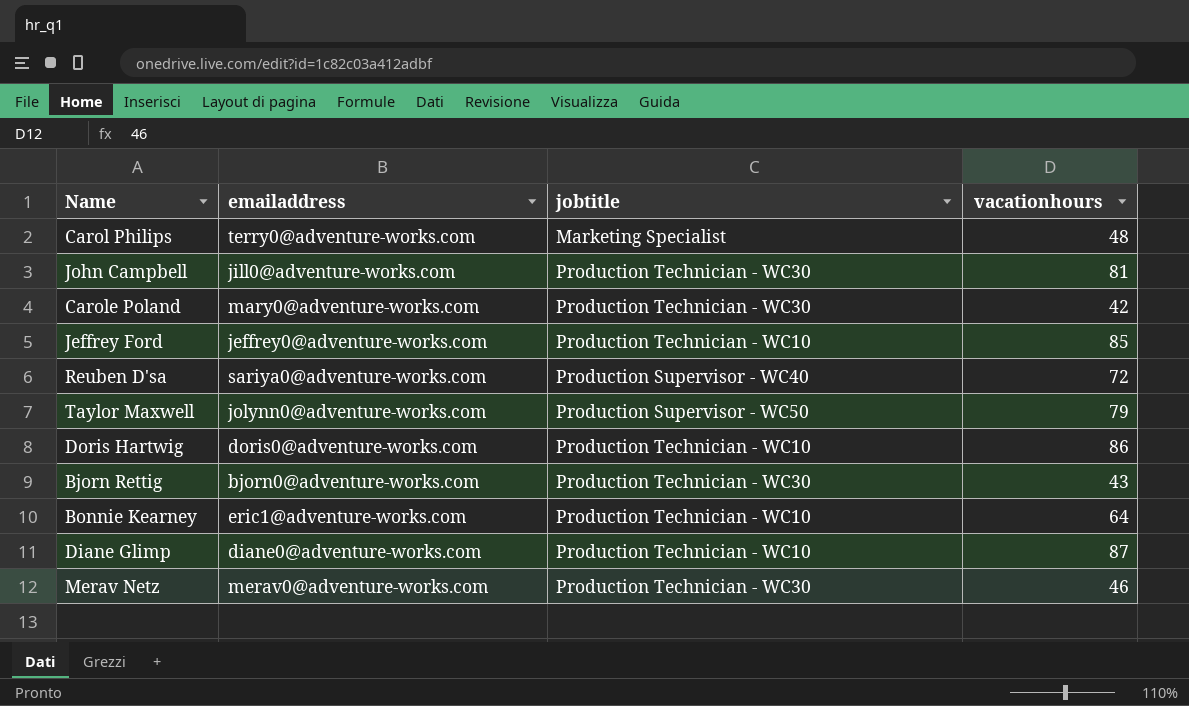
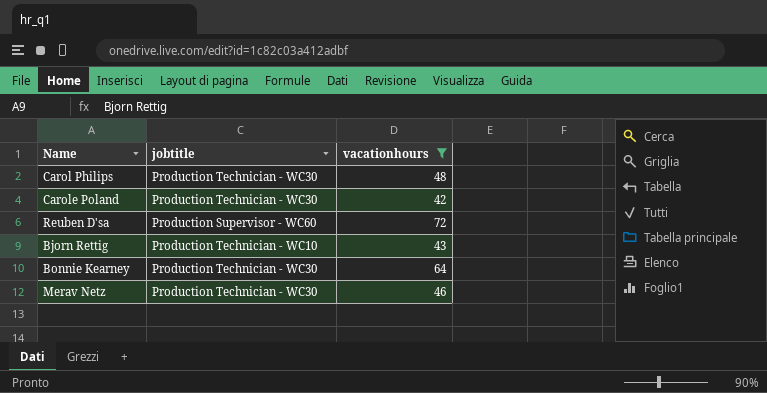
filter: none -> vacationhours <= 72
column emailaddress | position: 2 -> none
Carol Philips | jobtitle: Marketing Specialist -> Production Technician - WC30
Reuben D'sa | jobtitle: Production Supervisor - WC40 -> Production Supervisor - WC60
Bjorn Rettig | jobtitle: Production Technician - WC30 -> Production Technician - WC10
Bonnie Kearney | jobtitle: Production Technician - WC10 -> Production Technician - WC30

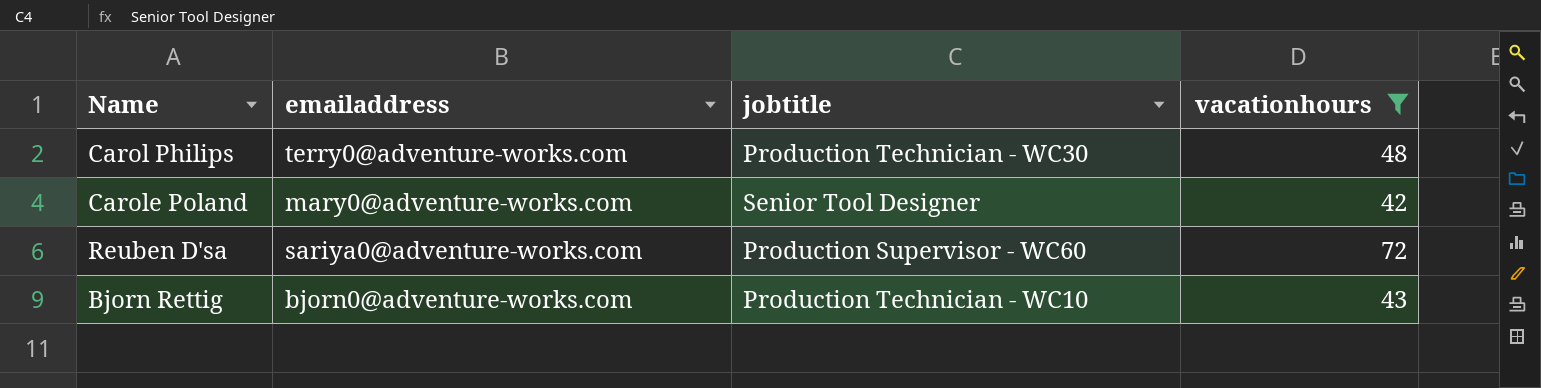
column emailaddress | position: none -> 2
row Bonnie Kearney: Production Technician - WC30 | 64 -> none
row Merav Netz: Production Technician - WC30 | 46 -> none
Carole Poland | jobtitle: Production Technician - WC30 -> Senior Tool Designer

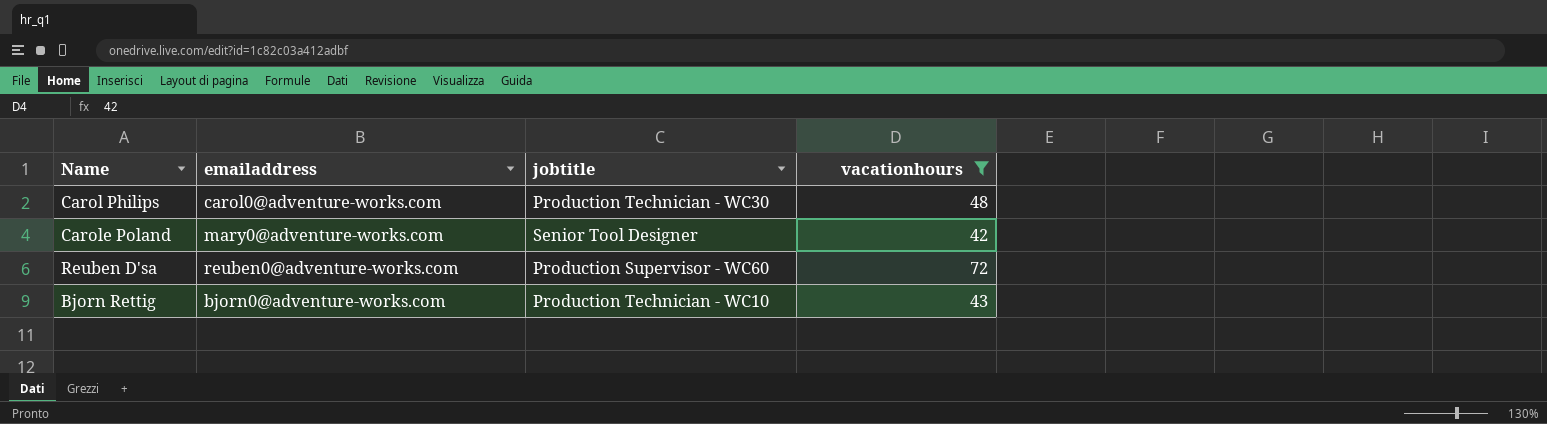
Carol Philips | emailaddress: terry0@adventure-works.com -> carol0@adventure-works.com
Reuben D'sa | emailaddress: sariya0@adventure-works.com -> reuben0@adventure-works.com

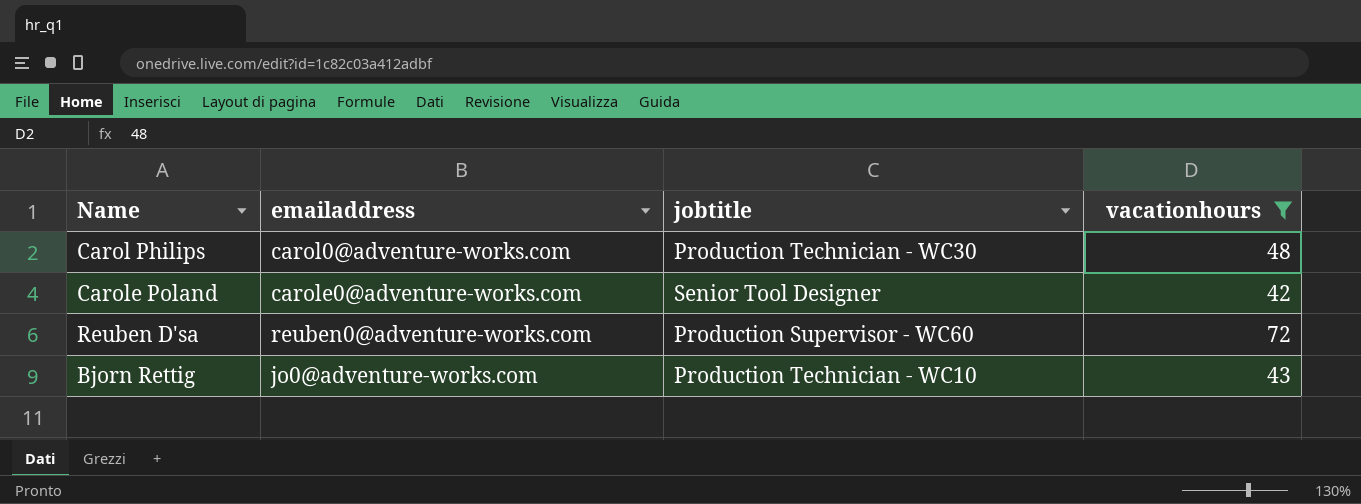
Carole Poland | emailaddress: mary0@adventure-works.com -> carole0@adventure-works.com
Bjorn Rettig | emailaddress: bjorn0@adventure-works.com -> jo0@adventure-works.com

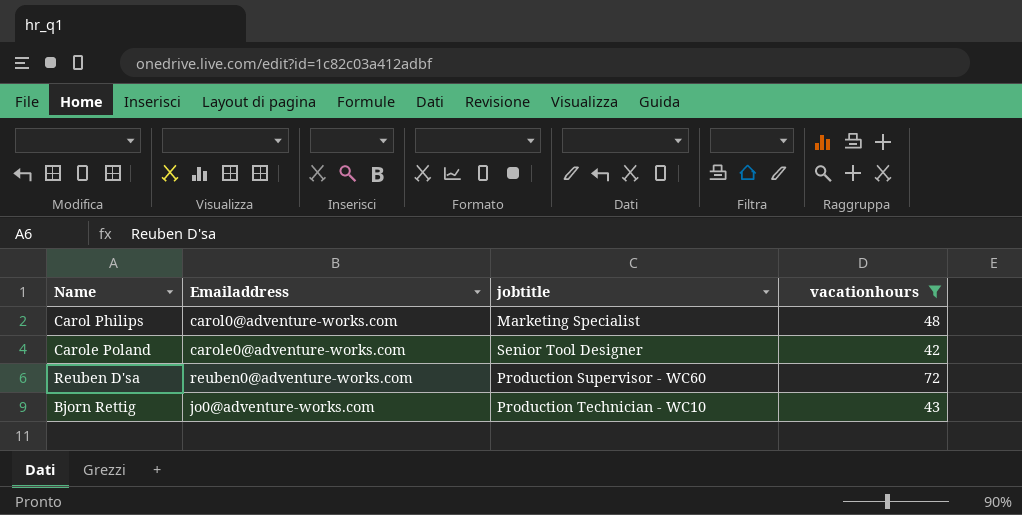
column name: emailaddress -> Emailaddress
Carol Philips | jobtitle: Production Technician - WC30 -> Marketing Specialist

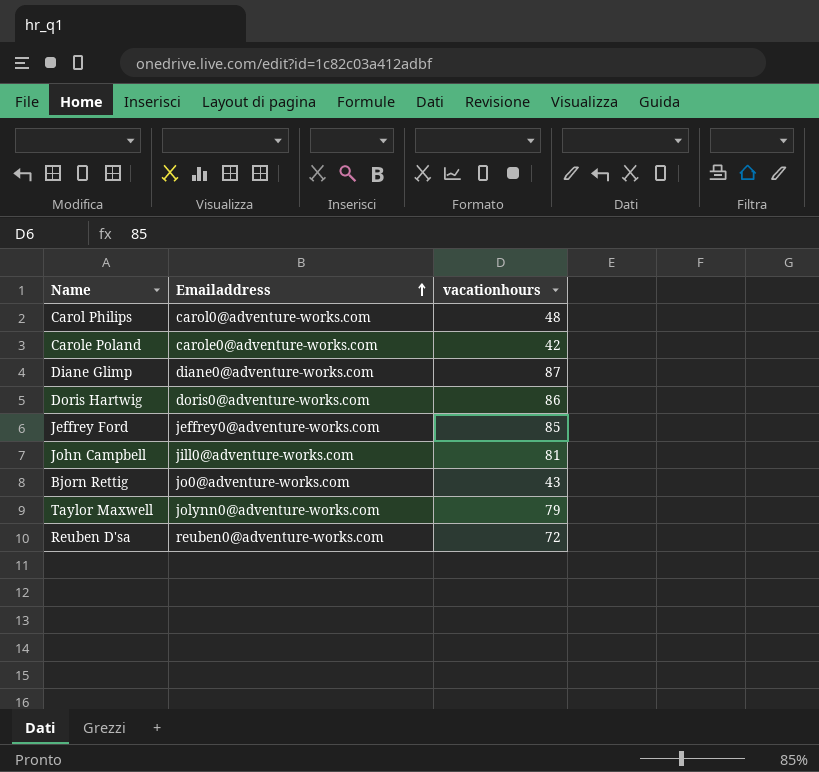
filter: vacationhours <= 72 -> none
row order: none -> Emailaddress ascending
column jobtitle | position: 3 -> none

